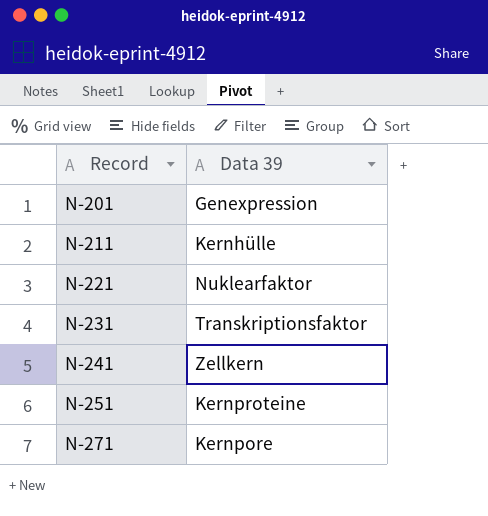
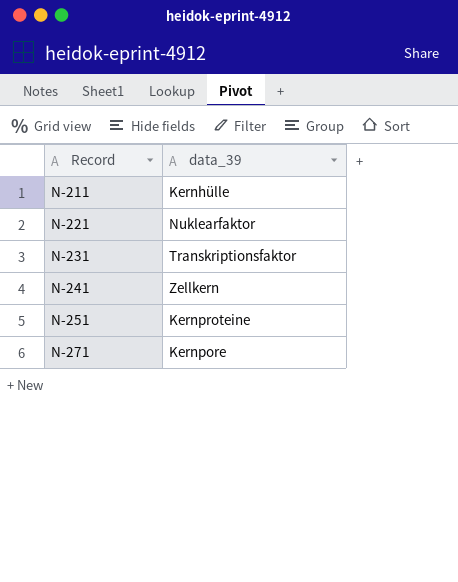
column name: Data 39 -> data_39
row N-201: Genexpression -> none

